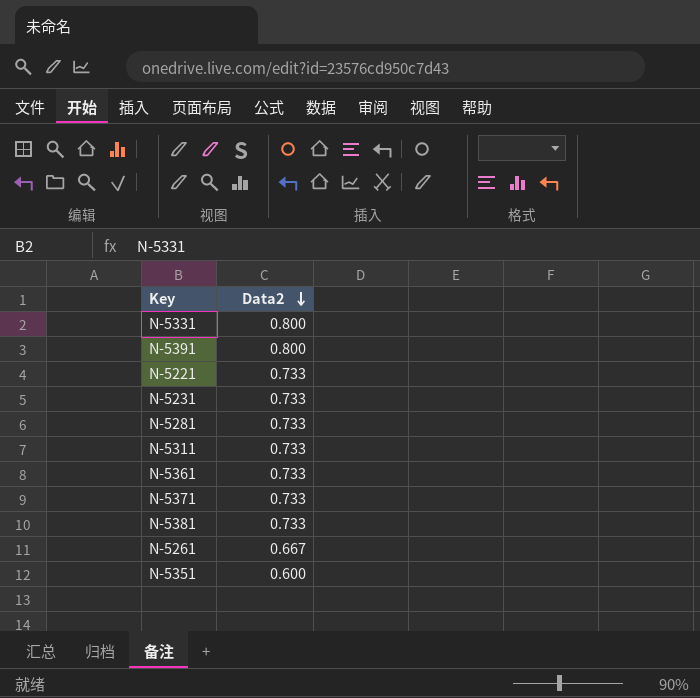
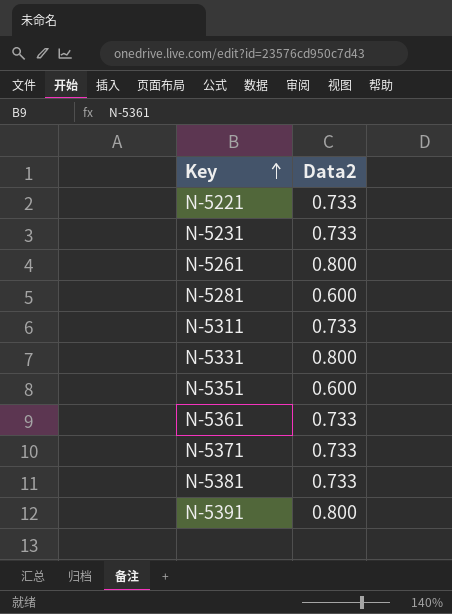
row order: Data2 descending -> Key ascending
N-5261 | Data2: 0.667 -> 0.800
N-5281 | Data2: 0.733 -> 0.600

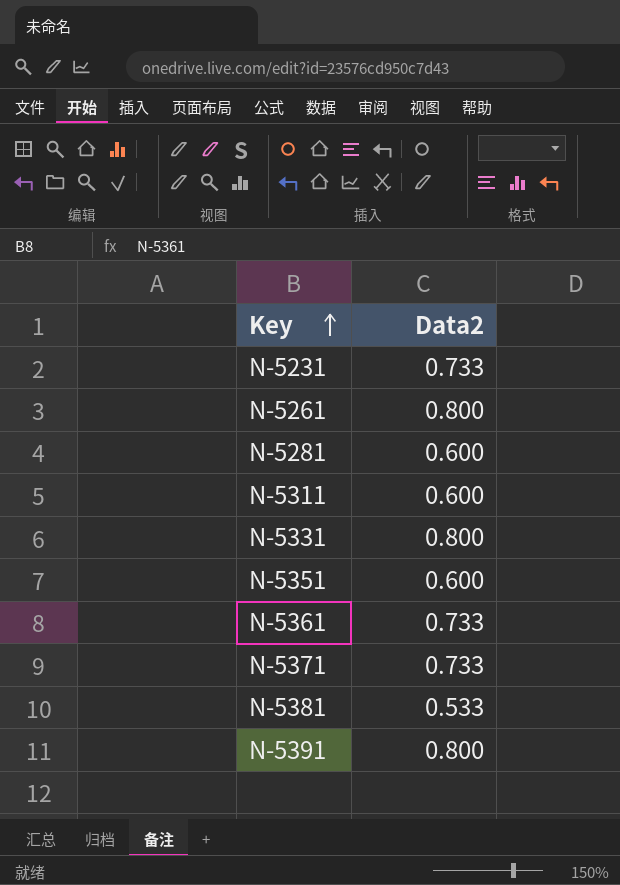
row N-5221: 0.733 -> none
N-5311 | Data2: 0.733 -> 0.600
N-5381 | Data2: 0.733 -> 0.533

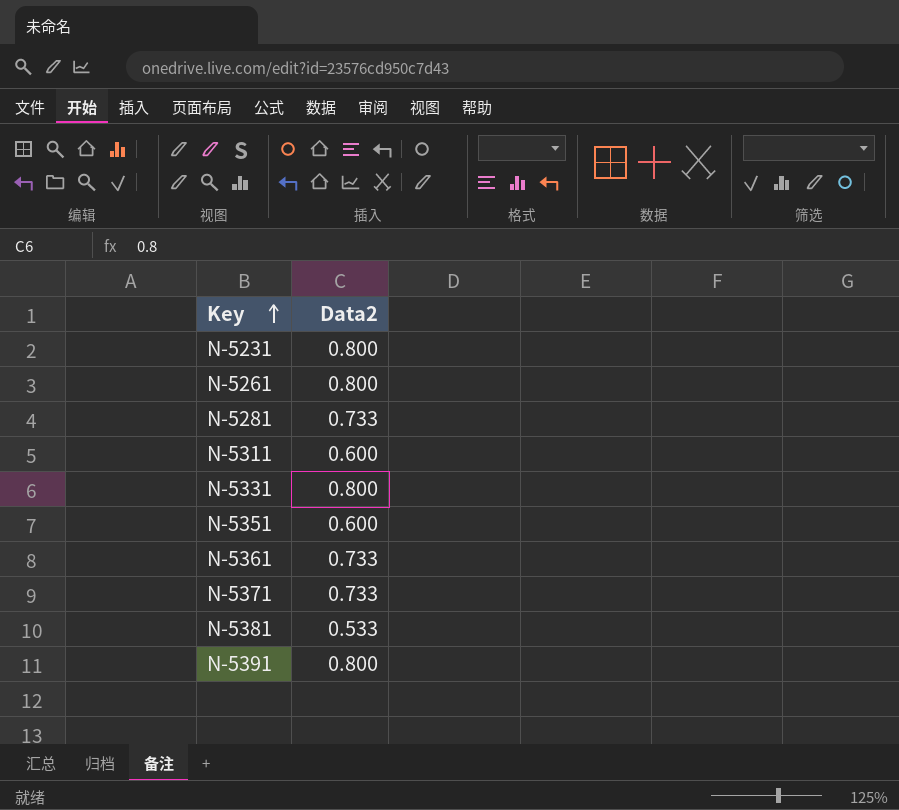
N-5231 | Data2: 0.733 -> 0.800
N-5281 | Data2: 0.600 -> 0.733

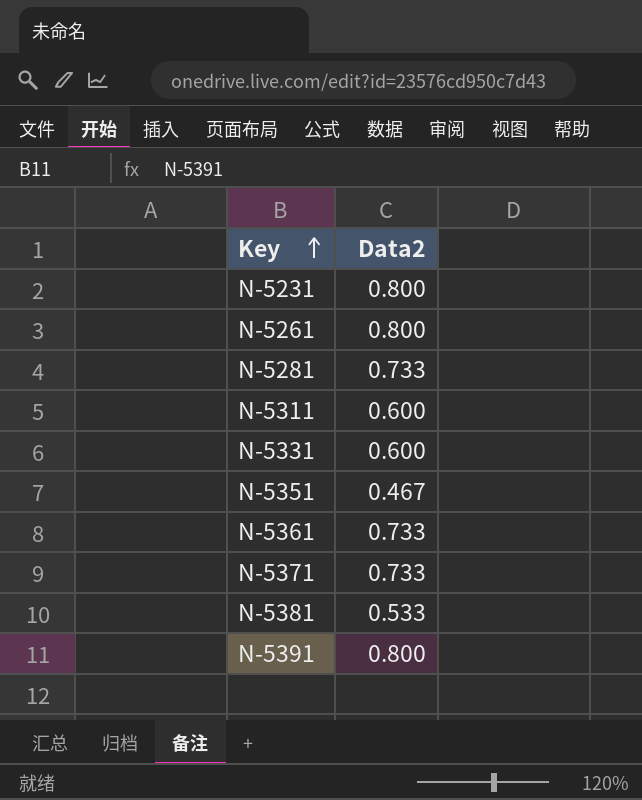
N-5331 | Data2: 0.800 -> 0.600
N-5351 | Data2: 0.600 -> 0.467

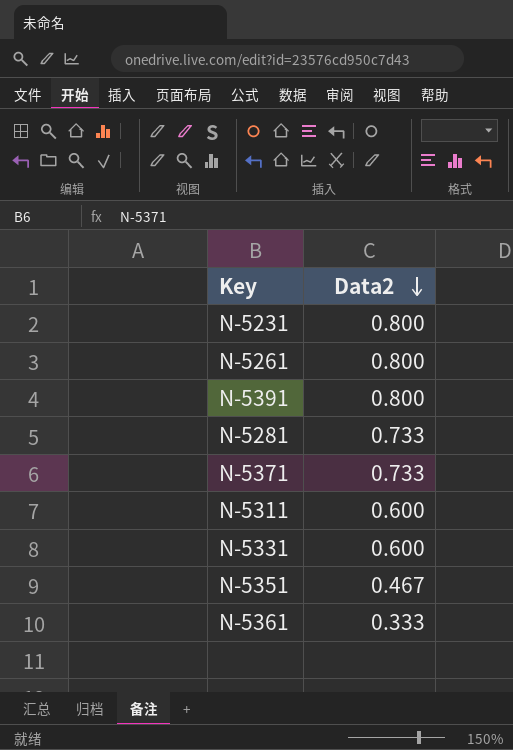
row order: Key ascending -> Data2 descending
row N-5381: 0.533 -> none
N-5361 | Data2: 0.733 -> 0.333

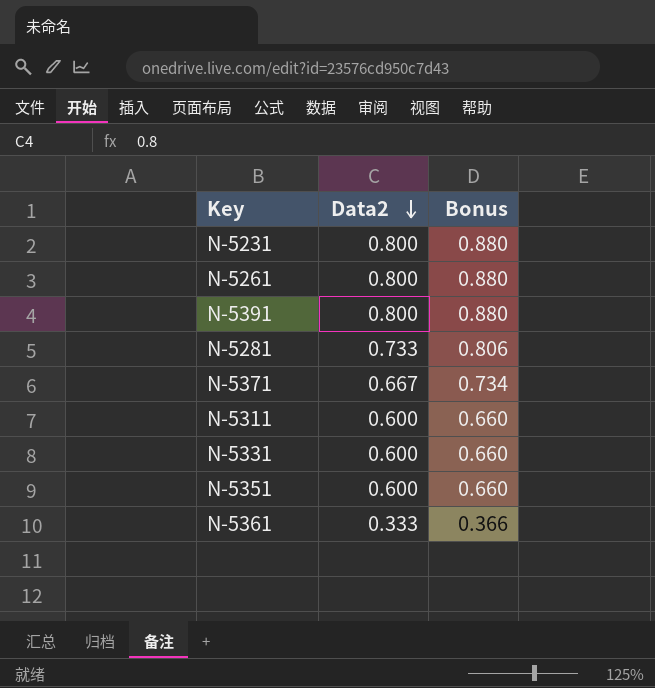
column Bonus | formula: none -> [Data2] * 1.1
N-5371 | Data2: 0.733 -> 0.667
N-5351 | Data2: 0.467 -> 0.600

